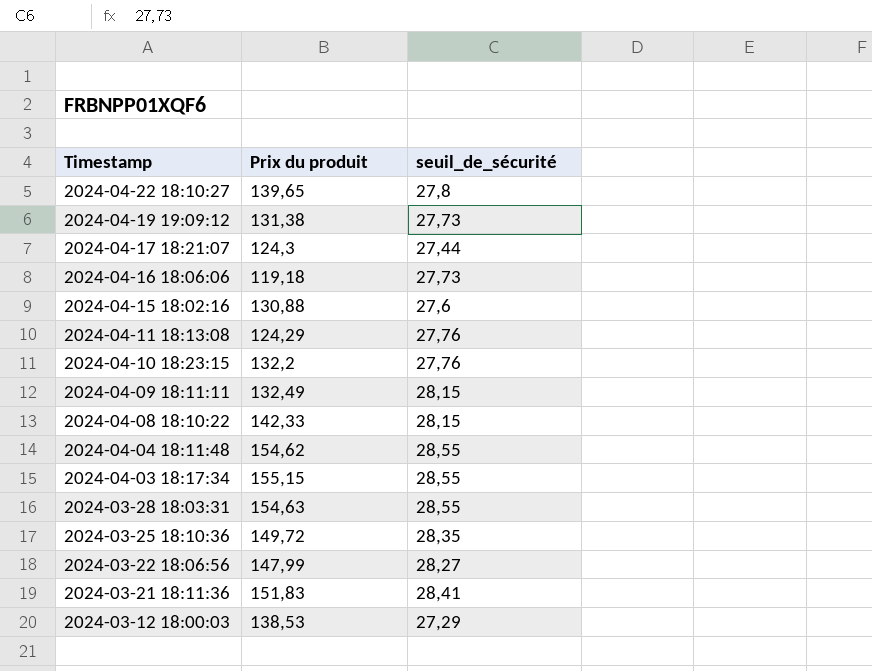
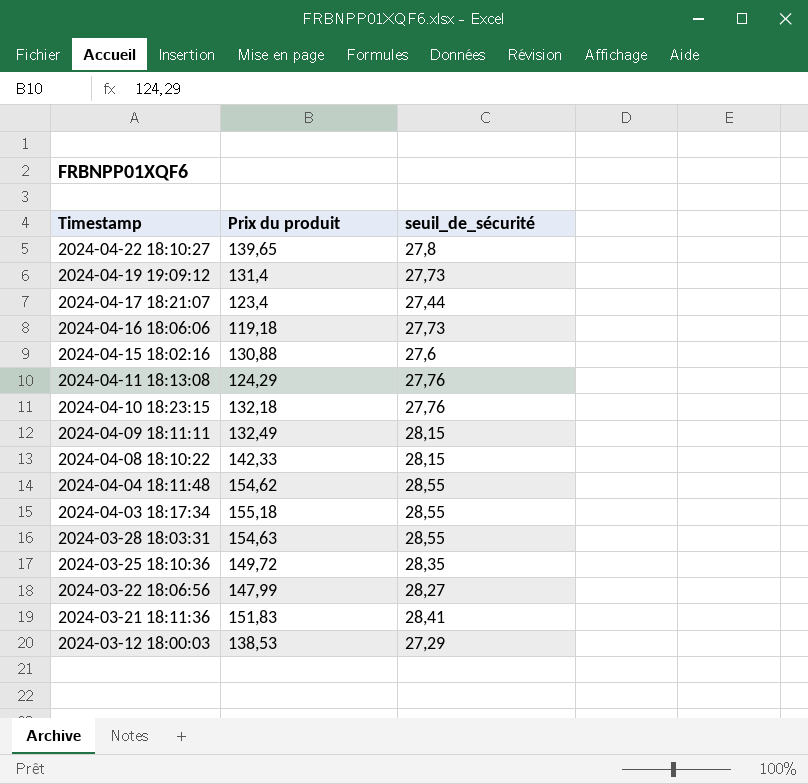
2024-04-19 19:09:12 | Prix du produit: 131,38 -> 131,4
2024-04-17 18:21:07 | Prix du produit: 124,3 -> 123,4
2024-04-10 18:23:15 | Prix du produit: 132,2 -> 132,18
2024-04-03 18:17:34 | Prix du produit: 155,15 -> 155,18

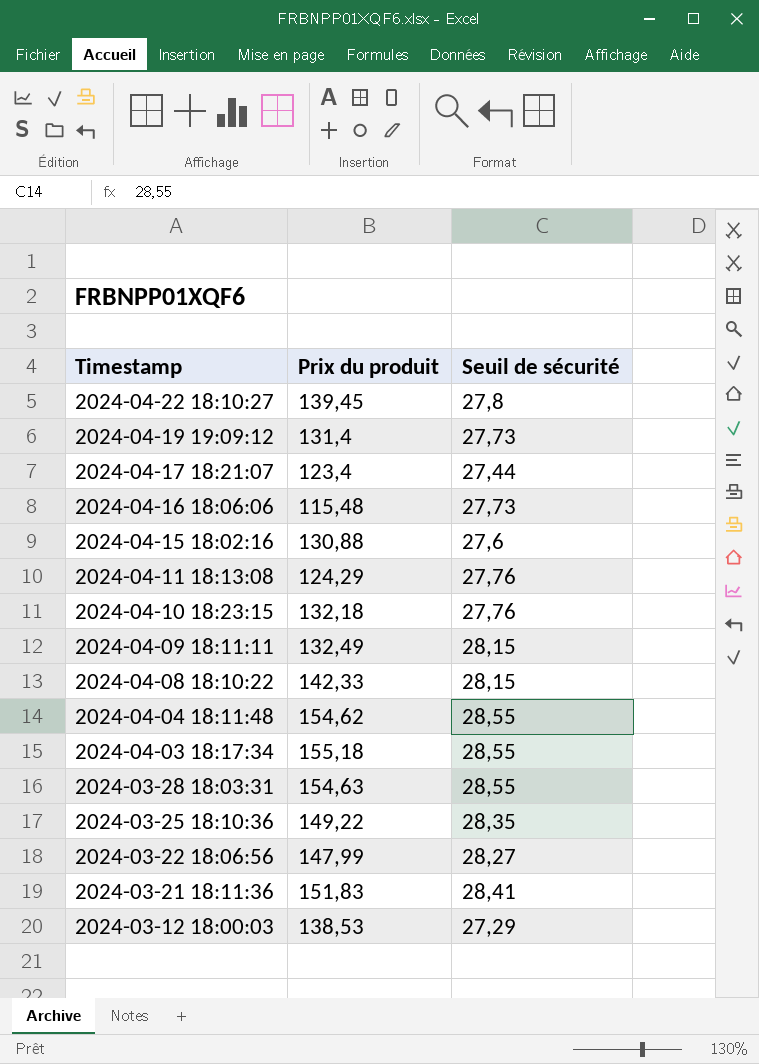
column name: seuil_de_sécurité -> Seuil de sécurité
2024-04-22 18:10:27 | Prix du produit: 139,65 -> 139,45
2024-04-16 18:06:06 | Prix du produit: 119,18 -> 115,48
2024-03-25 18:10:36 | Prix du produit: 149,72 -> 149,22

